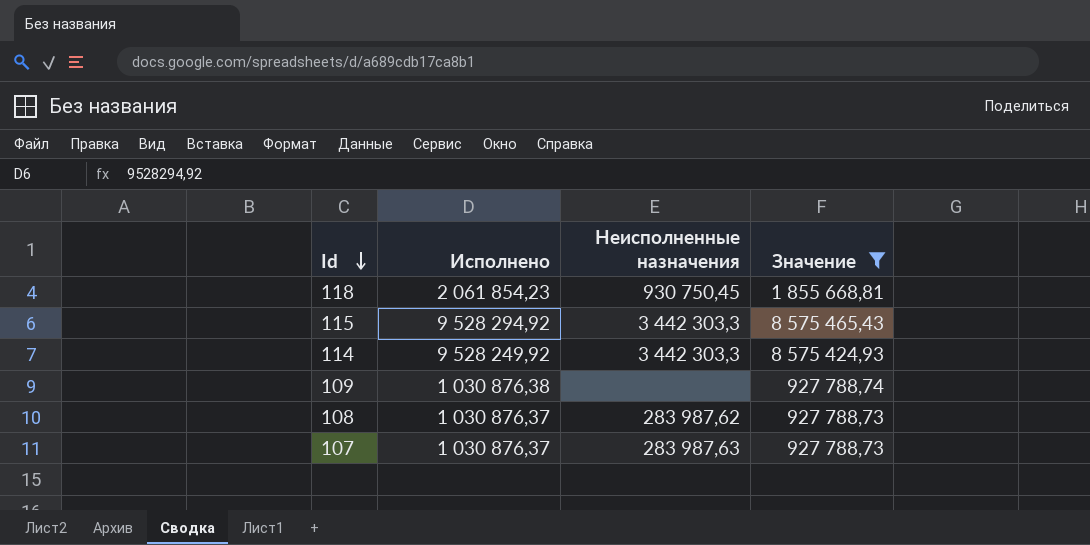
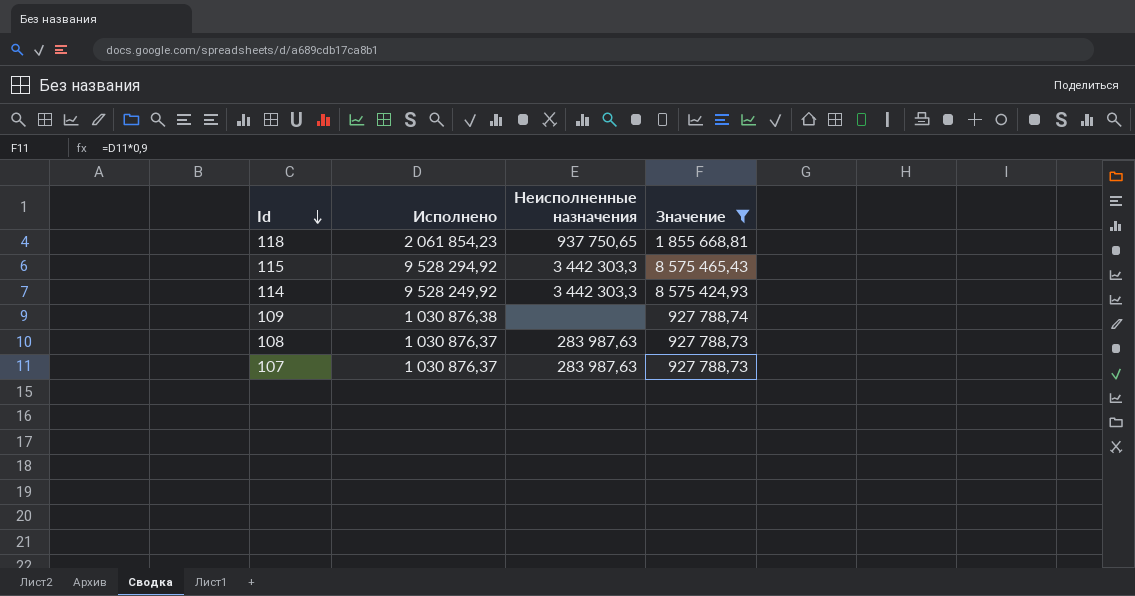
118 | Неисполненные назначения: 930 750,45 -> 937 750,65
108 | Неисполненные назначения: 283 987,62 -> 283 987,63

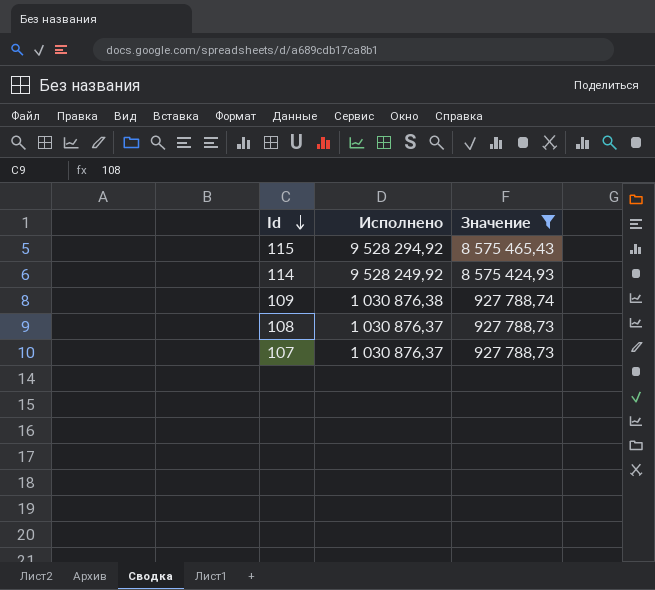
column Неисполненные назначения | position: 3 -> none
row 118: 2 061 854,23 | 937 750,65 | 1 855 668,81 -> none

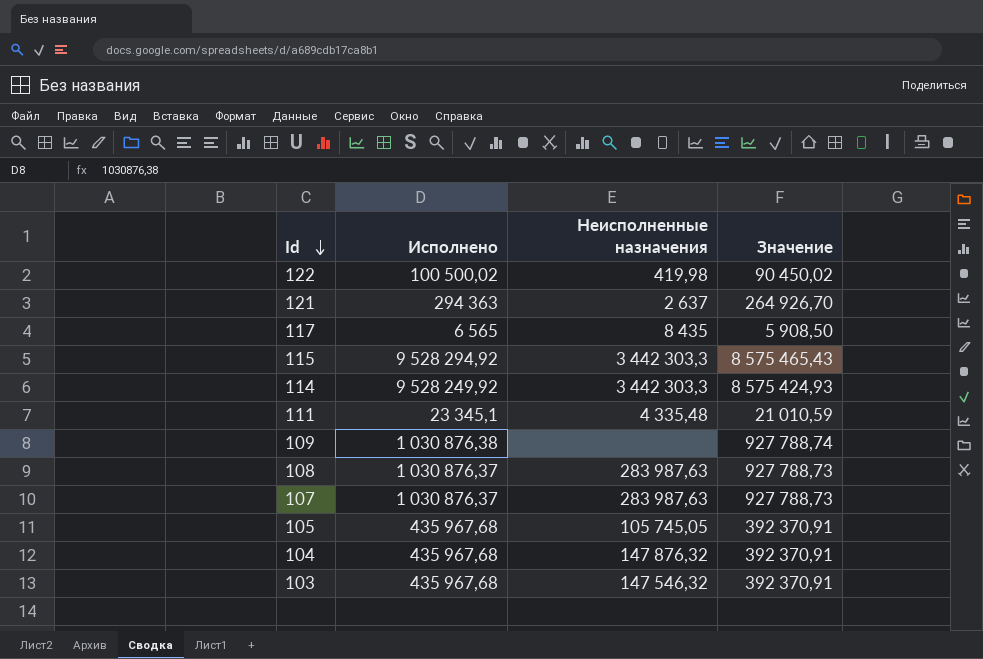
filter: Значение >= 927 788,73 -> none
column Неисполненные назначения | position: none -> 3

